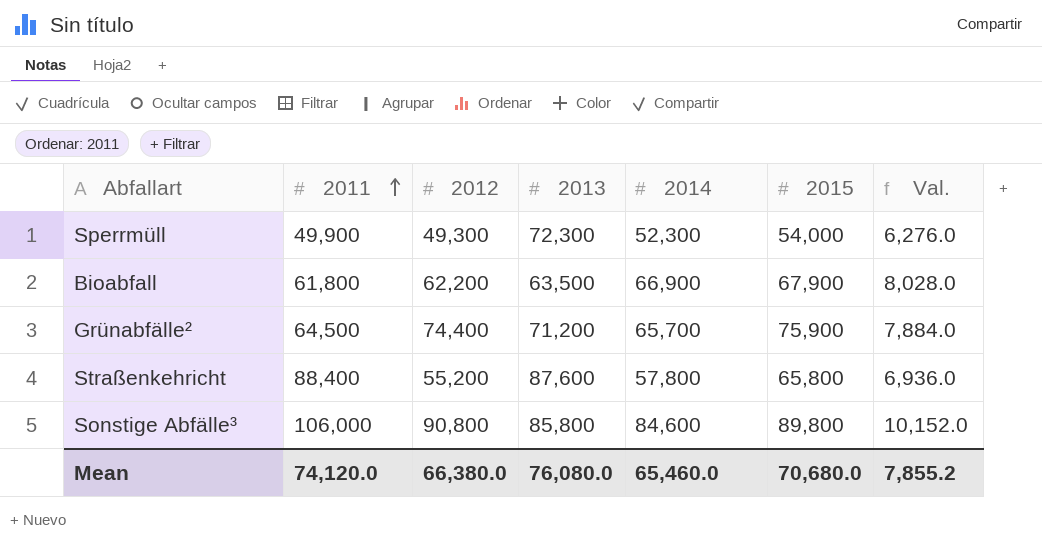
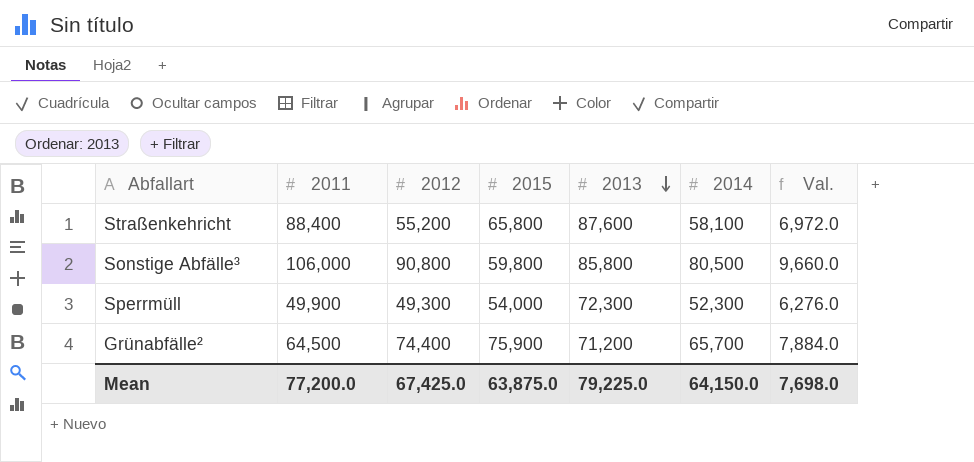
row order: 2011 ascending -> 2013 descending
column 2015 | position: 6 -> 4
row Bioabfall: 61,800 | 62,200 | 63,500 | 66,900 | 67,900 | 8,028.0 -> none
Straßenkehricht | 2014: 57,800 -> 58,100
Straßenkehricht | Val.: 6,936.0 -> 6,972.0
Sonstige Abfälle³ | 2015: 89,800 -> 59,800
Sonstige Abfälle³ | 2014: 84,600 -> 80,500
Sonstige Abfälle³ | Val.: 10,152.0 -> 9,660.0
Mean | 2011: 74,120.0 -> 77,200.0
Mean | 2012: 66,380.0 -> 67,425.0
Mean | 2015: 70,680.0 -> 63,875.0
Mean | 2013: 76,080.0 -> 79,225.0
Mean | 2014: 65,460.0 -> 64,150.0
Mean | Val.: 7,855.2 -> 7,698.0

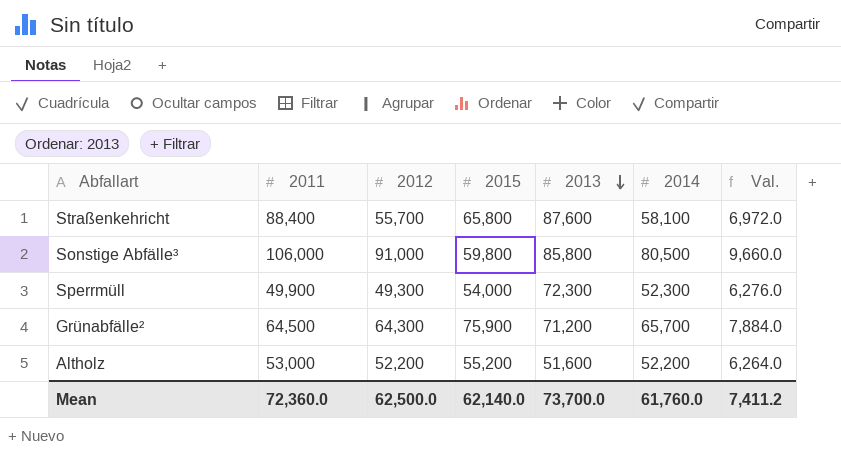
Straßenkehricht | 2012: 55,200 -> 55,700
Sonstige Abfälle³ | 2012: 90,800 -> 91,000
Grünabfälle² | 2012: 74,400 -> 64,300
row Altholz: none -> 53,000 | 52,200 | 55,200 | 51,600 | 52,200 | 6,264.0
Mean | 2011: 77,200.0 -> 72,360.0
Mean | 2012: 67,425.0 -> 62,500.0
Mean | 2015: 63,875.0 -> 62,140.0
Mean | 2013: 79,225.0 -> 73,700.0
Mean | 2014: 64,150.0 -> 61,760.0
Mean | Val.: 7,698.0 -> 7,411.2

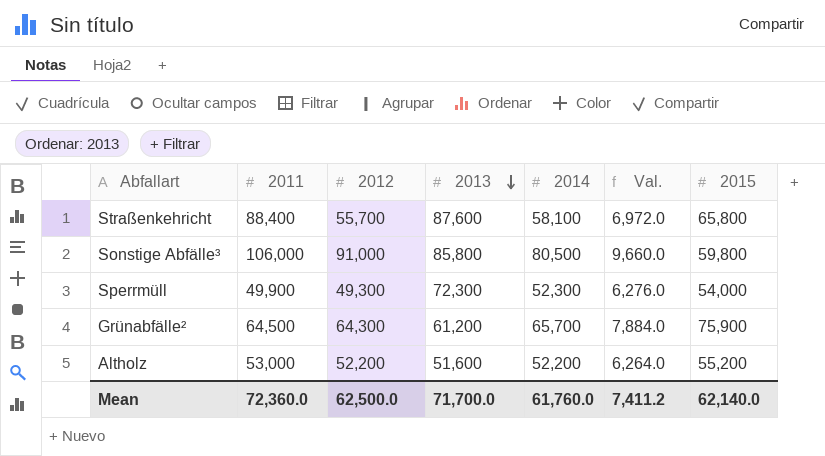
column 2015 | position: 4 -> 7
Grünabfälle² | 2013: 71,200 -> 61,200
Mean | 2013: 73,700.0 -> 71,700.0

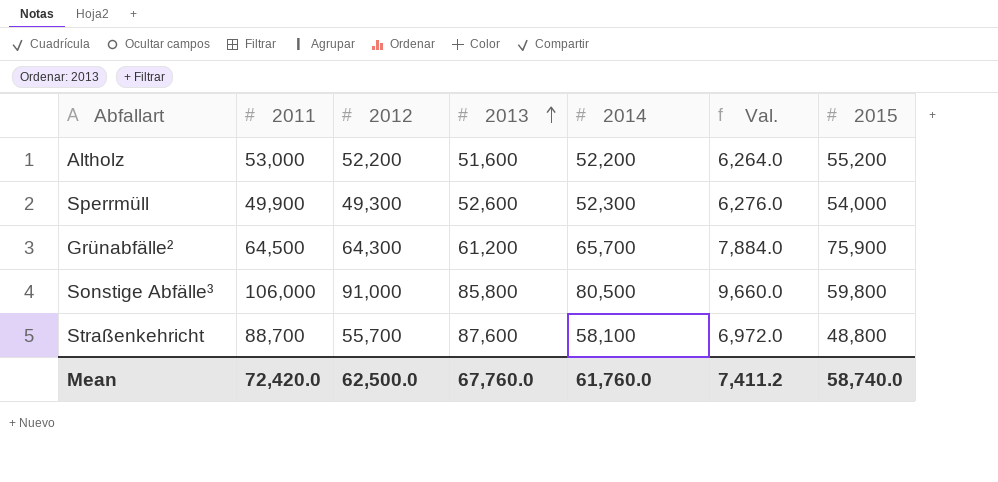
row order: 2013 descending -> 2013 ascending
Sperrmüll | 2013: 72,300 -> 52,600
Straßenkehricht | 2011: 88,400 -> 88,700
Straßenkehricht | 2015: 65,800 -> 48,800
Mean | 2011: 72,360.0 -> 72,420.0
Mean | 2013: 71,700.0 -> 67,760.0
Mean | 2015: 62,140.0 -> 58,740.0

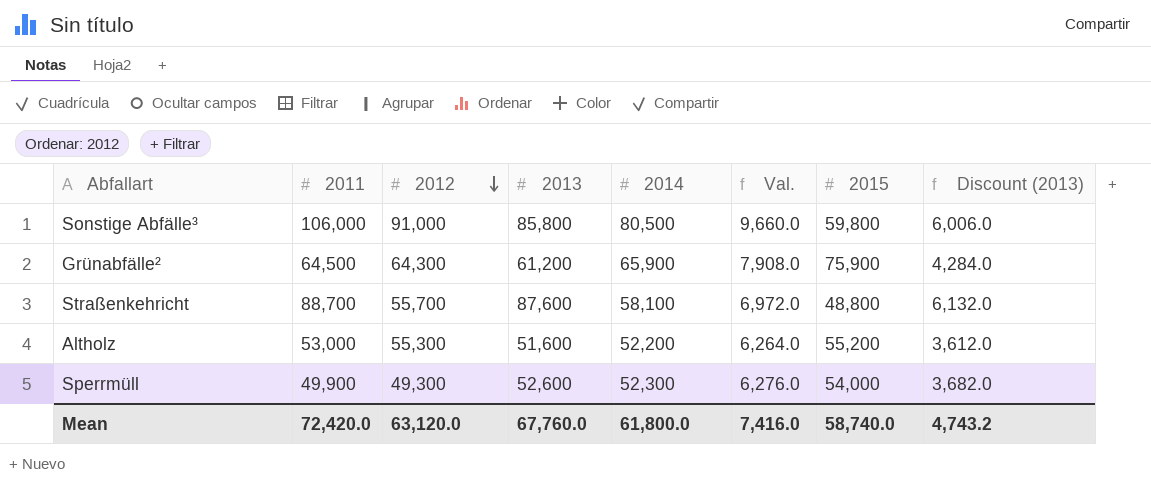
row order: 2013 ascending -> 2012 descending
column Discount (2013) | formula: none -> [2013] * 0.07
Grünabfälle² | 2014: 65,700 -> 65,900
Grünabfälle² | Val.: 7,884.0 -> 7,908.0
Altholz | 2012: 52,200 -> 55,300
Mean | 2012: 62,500.0 -> 63,120.0
Mean | 2014: 61,760.0 -> 61,800.0
Mean | Val.: 7,411.2 -> 7,416.0

